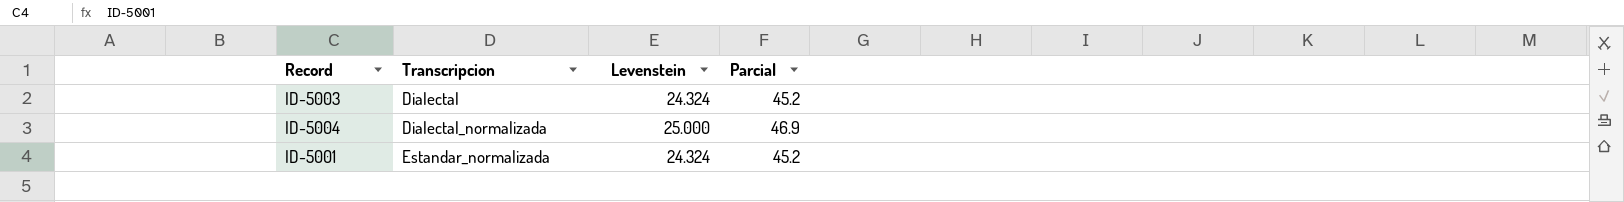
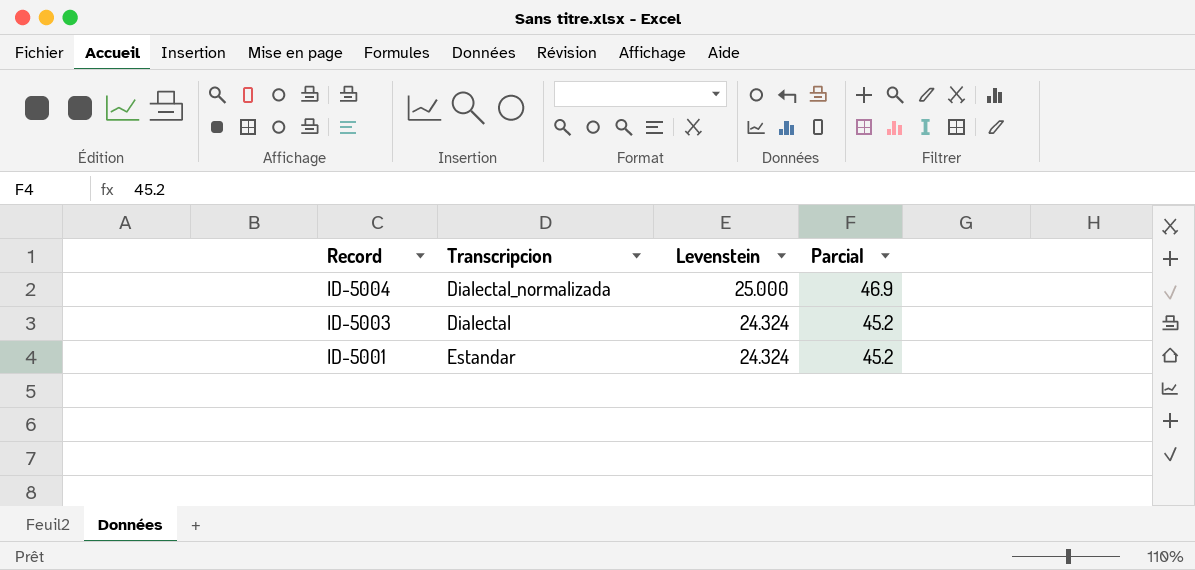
row order: Transcripcion ascending -> Record descending
ID-5001 | Transcripcion: Estandar_normalizada -> Estandar

